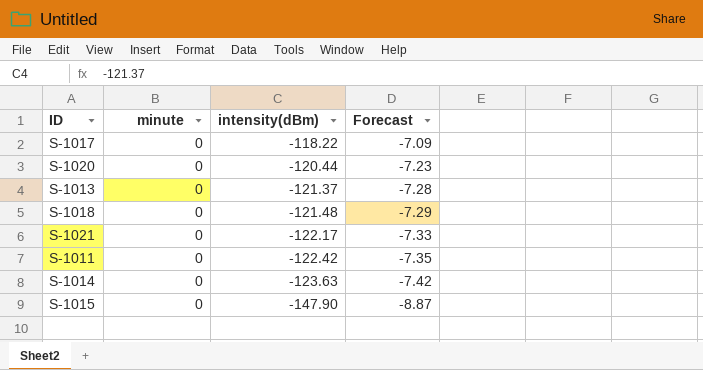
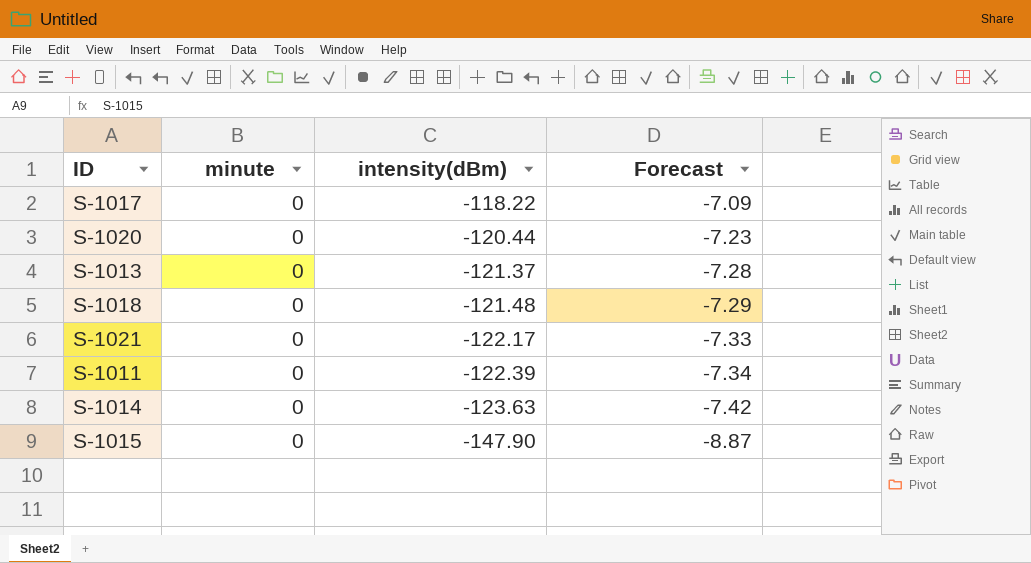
S-1011 | intensity(dBm): -122.42 -> -122.39
S-1011 | Forecast: -7.35 -> -7.34

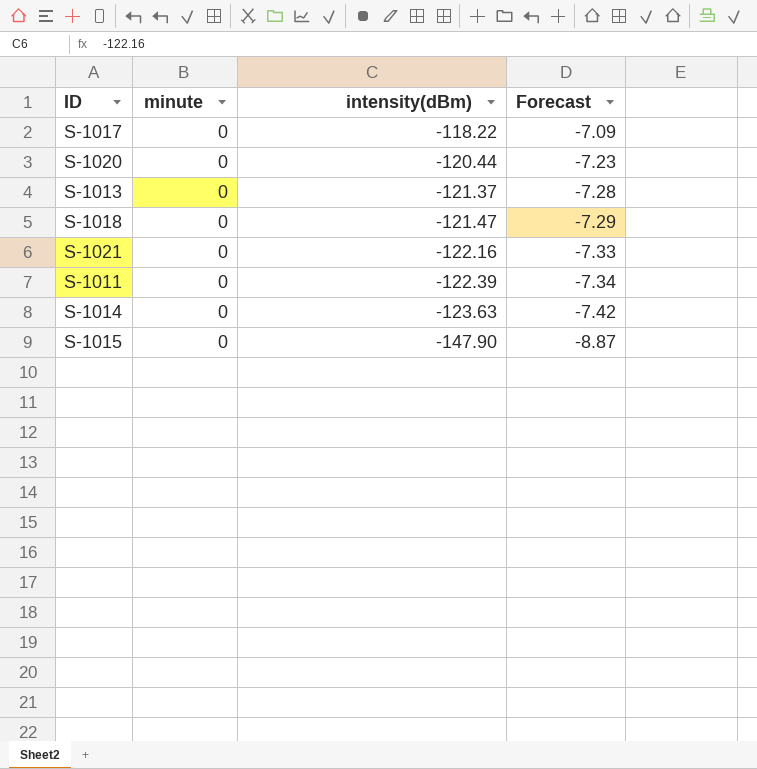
S-1018 | intensity(dBm): -121.48 -> -121.47
S-1021 | intensity(dBm): -122.17 -> -122.16

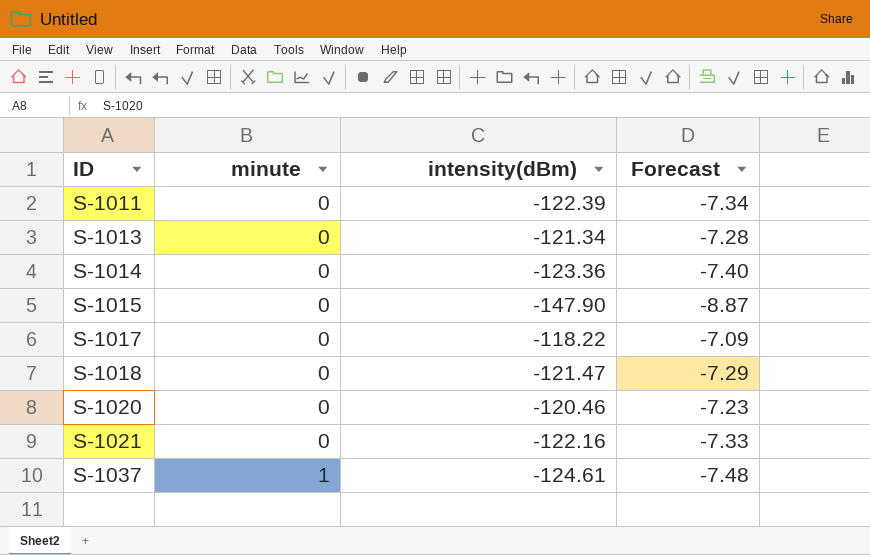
row order: intensity(dBm) descending -> ID ascending
S-1013 | intensity(dBm): -121.37 -> -121.34
S-1014 | intensity(dBm): -123.63 -> -123.36
S-1014 | Forecast: -7.42 -> -7.40
S-1020 | intensity(dBm): -120.44 -> -120.46
row S-1037: none -> 1 | -124.61 | -7.48

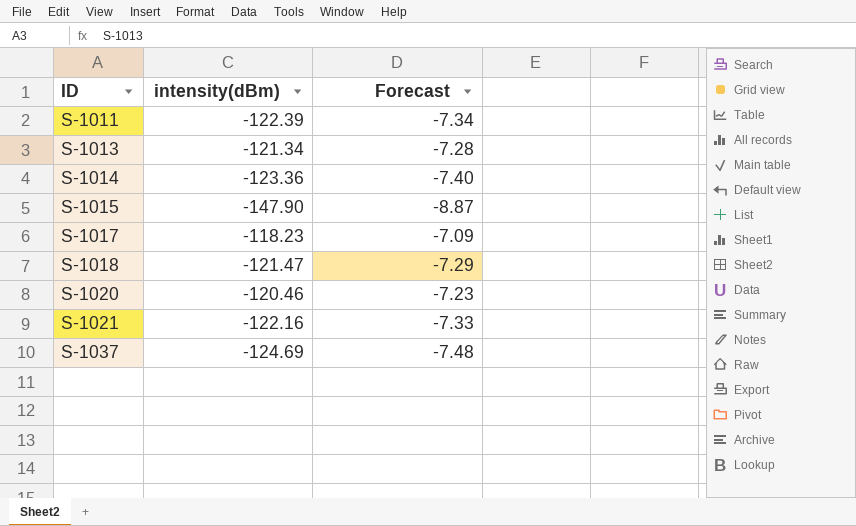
column minute | position: 2 -> none
S-1017 | intensity(dBm): -118.22 -> -118.23
S-1037 | intensity(dBm): -124.61 -> -124.69

